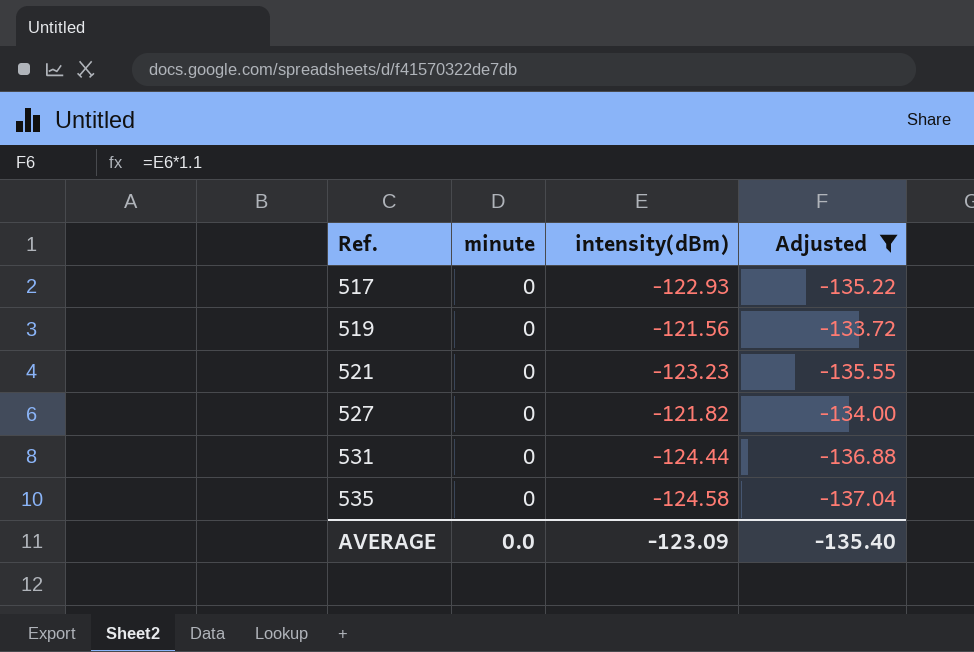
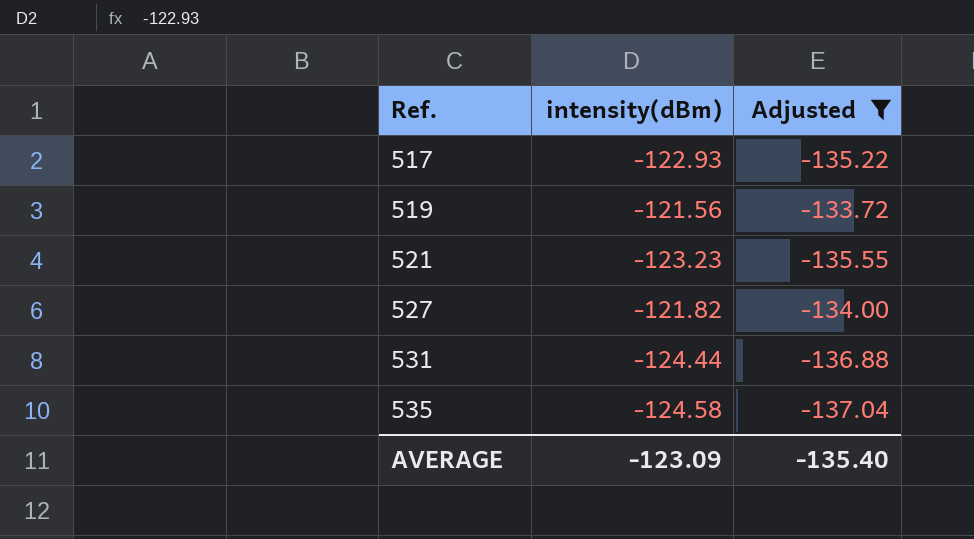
column minute | position: 2 -> none

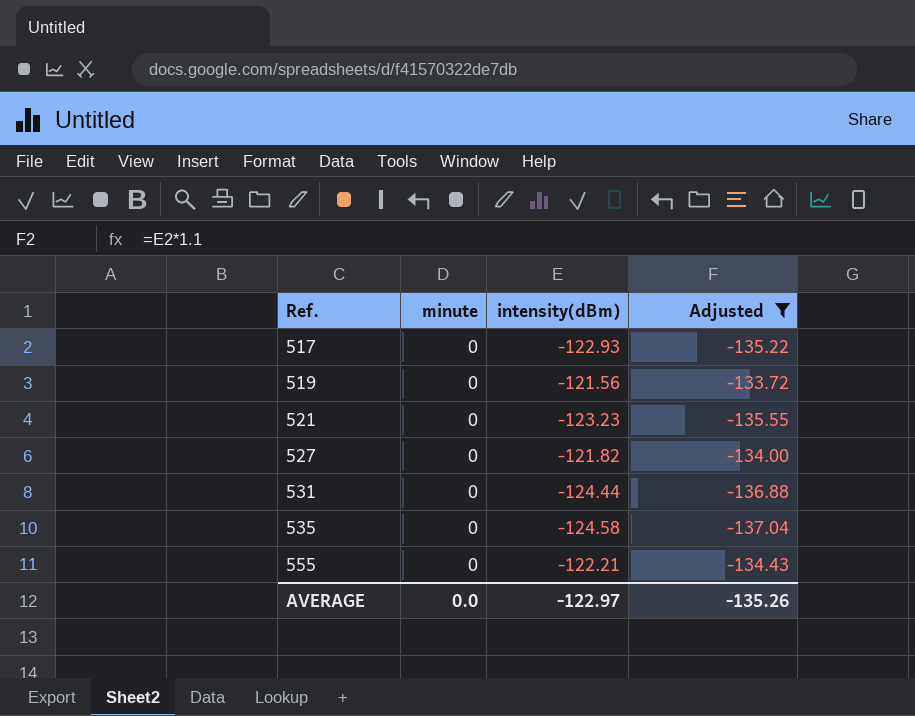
column minute | position: none -> 2
row 555: none -> 0 | -122.21 | -134.43
AVERAGE | intensity(dBm): -123.09 -> -122.97
AVERAGE | Adjusted: -135.40 -> -135.26

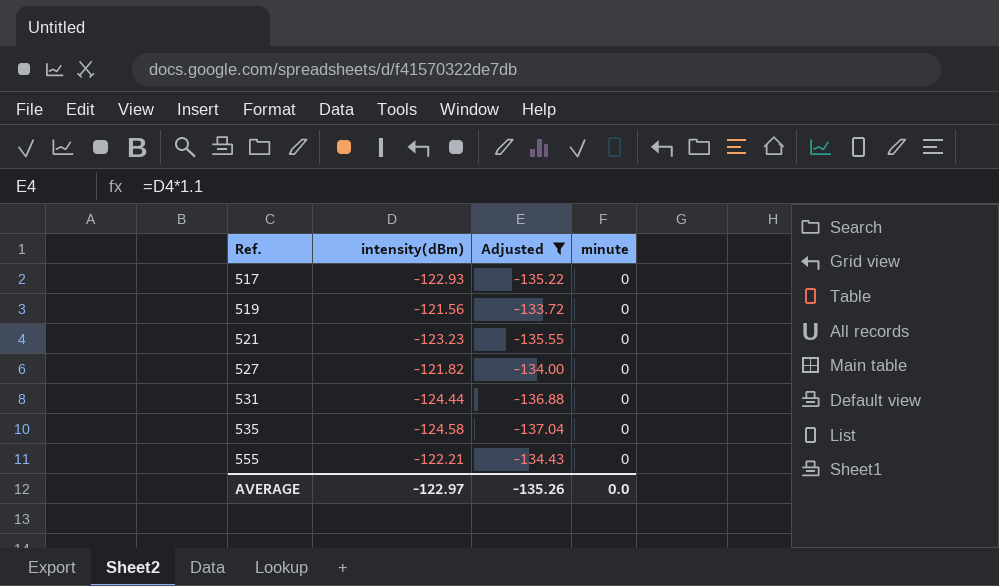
column minute | position: 2 -> 4

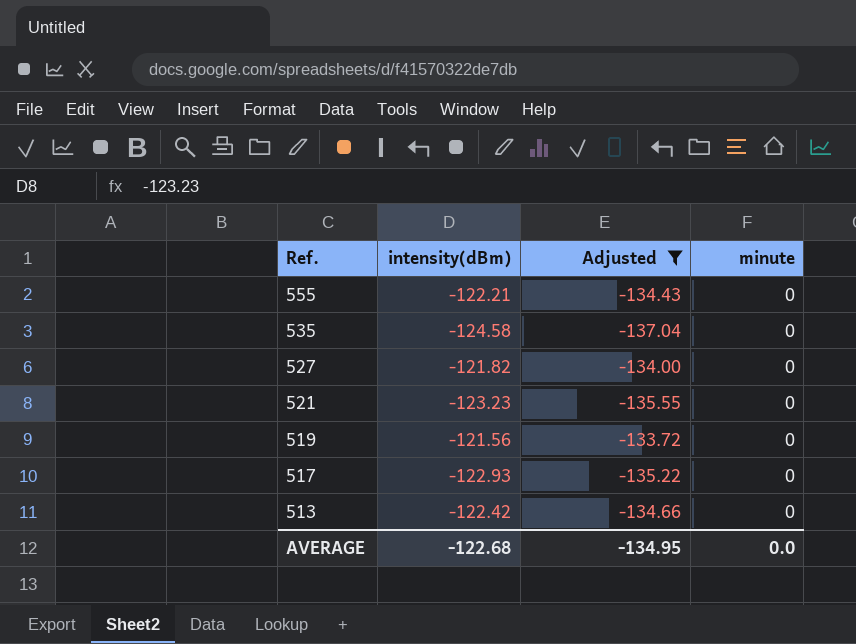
row order: Ref. ascending -> Ref. descending
row 531: -124.44 | -136.88 | 0 -> none
row 513: none -> -122.42 | -134.66 | 0
AVERAGE | intensity(dBm): -122.97 -> -122.68
AVERAGE | Adjusted: -135.26 -> -134.95

